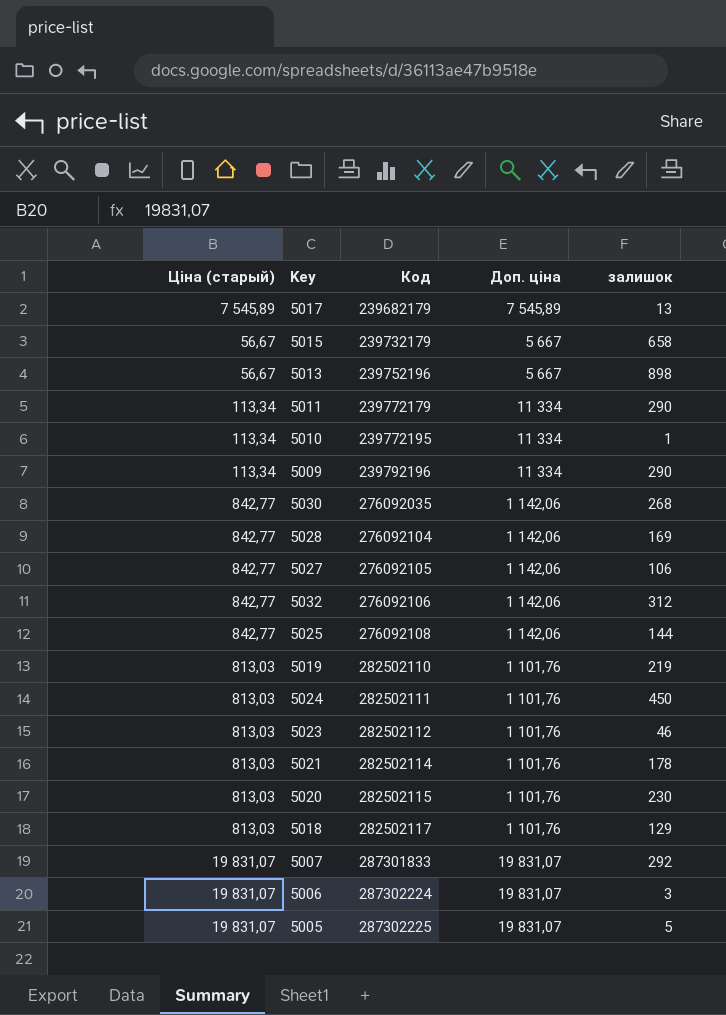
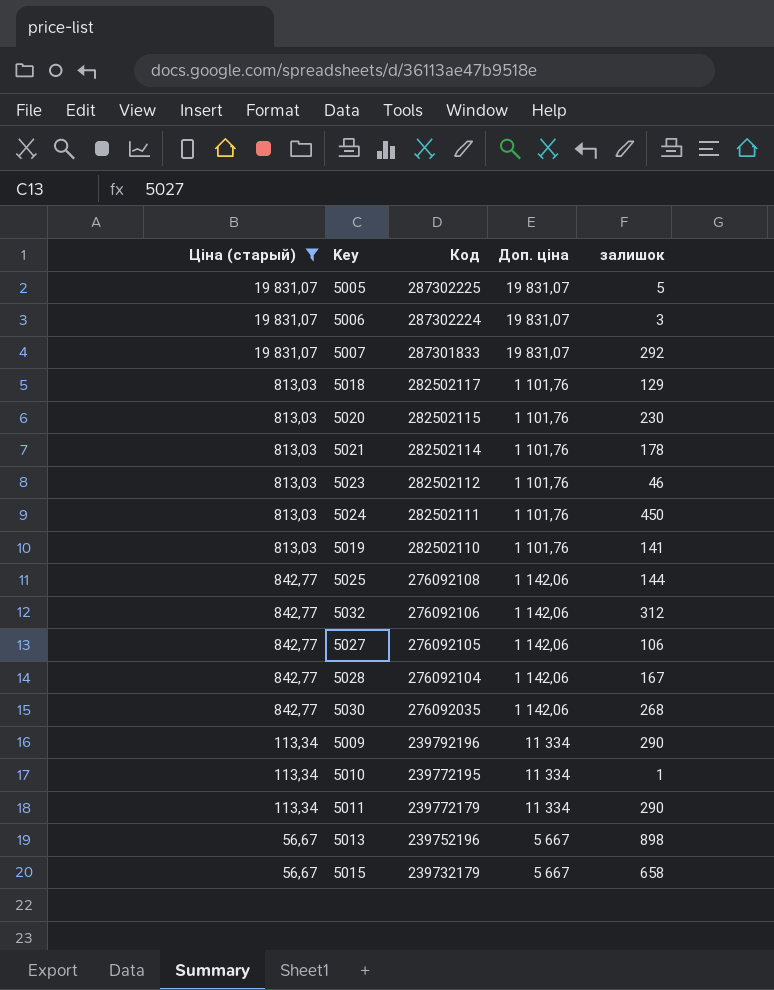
filter: none -> Ціна (старый) != 7 545,89
row order: Код ascending -> Код descending
5019 | залишок: 219 -> 141
5028 | залишок: 169 -> 167

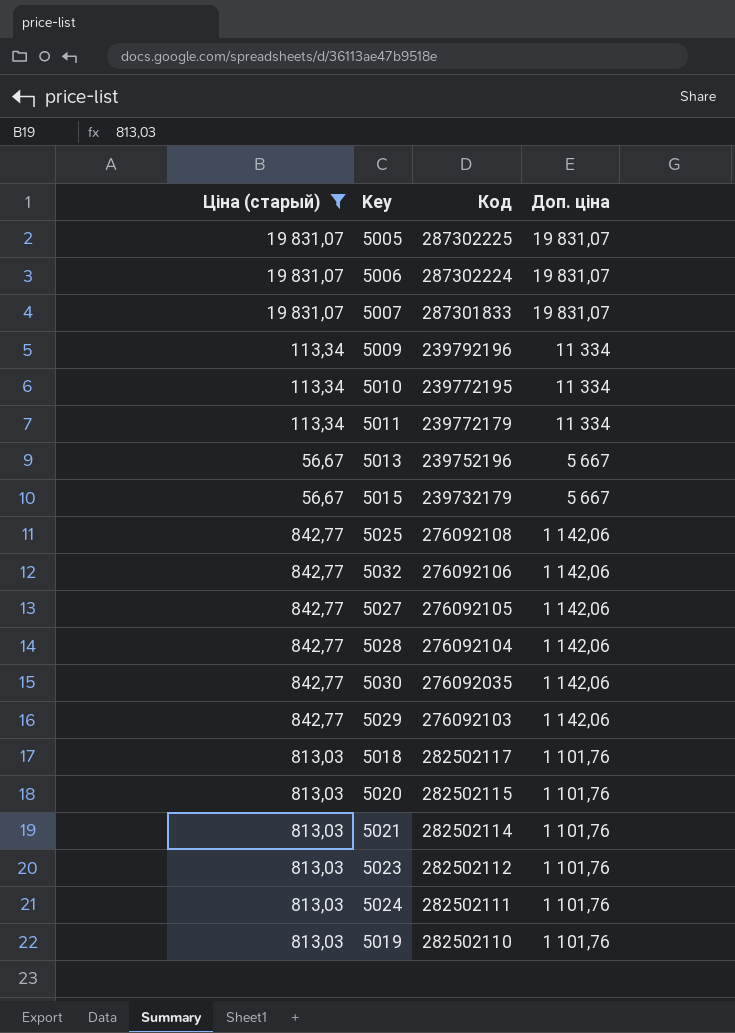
row order: Код descending -> Доп. ціна descending
column залишок | position: 5 -> none
row 5029: none -> 842,77 | 276092103 | 1 142,06

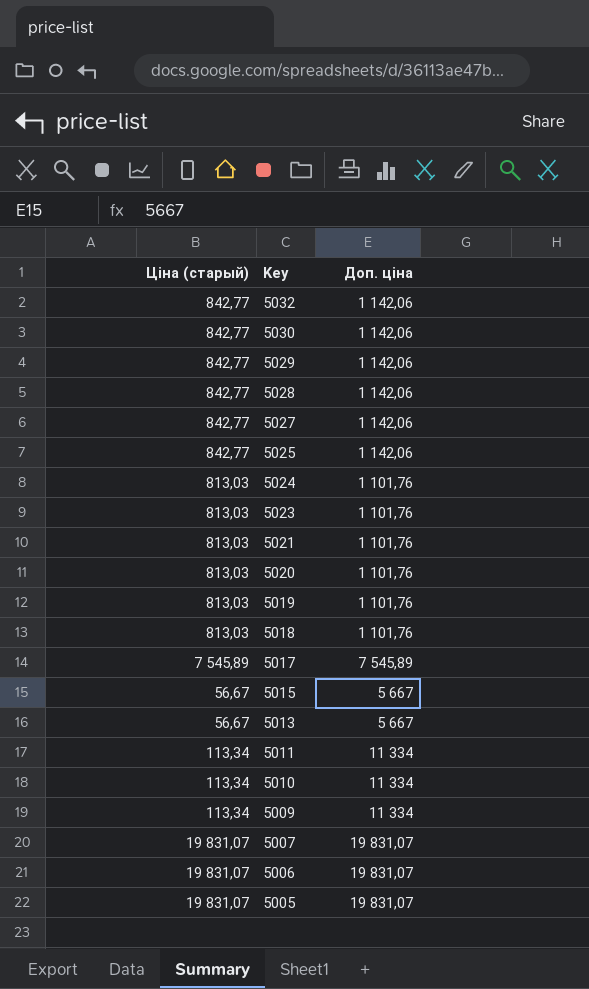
filter: Ціна (старый) != 7 545,89 -> none
row order: Доп. ціна descending -> Key descending
column Код | position: 3 -> none

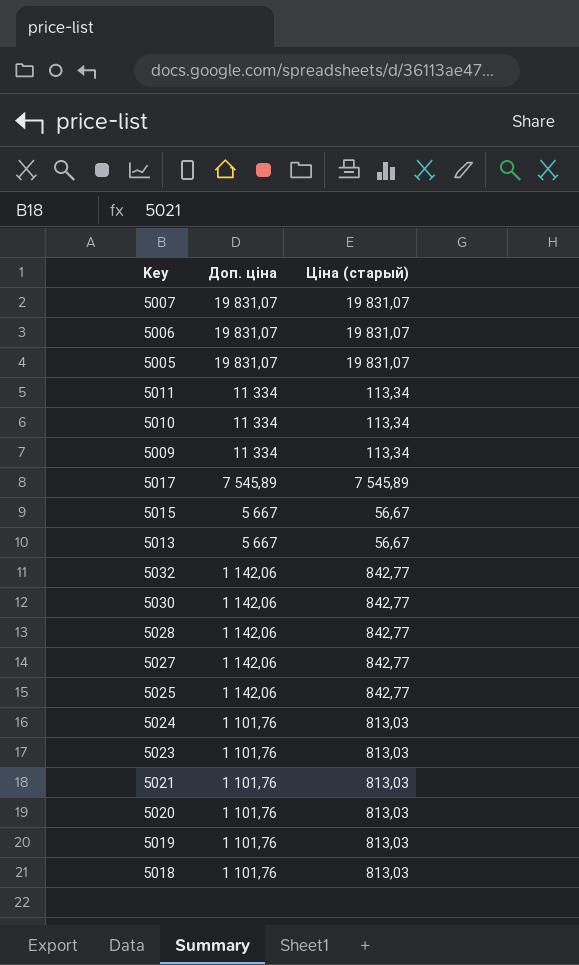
row order: Key descending -> Доп. ціна descending
column Ціна (старый) | position: 1 -> 3
row 5029: 842,77 | 1 142,06 -> none

